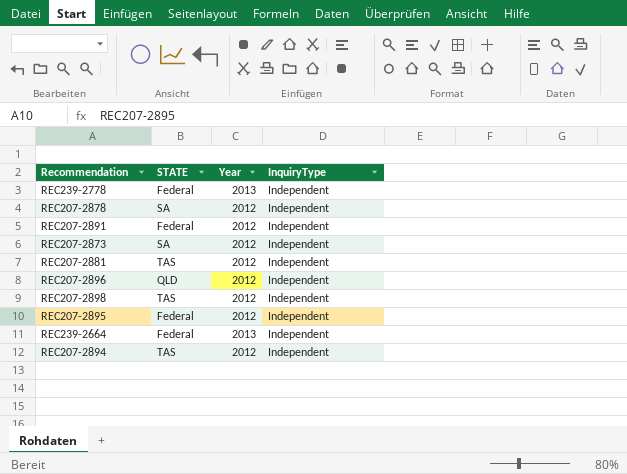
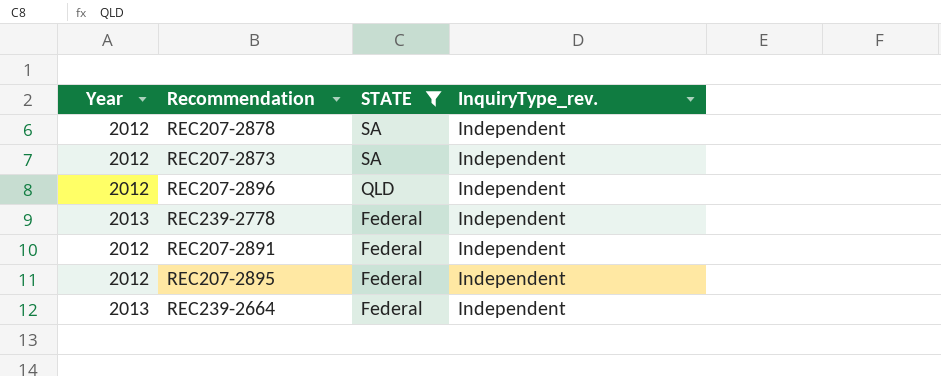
filter: none -> STATE != TAS
row order: none -> STATE descending
column Year | position: 3 -> 1
column name: InquiryType -> InquiryType_rev.

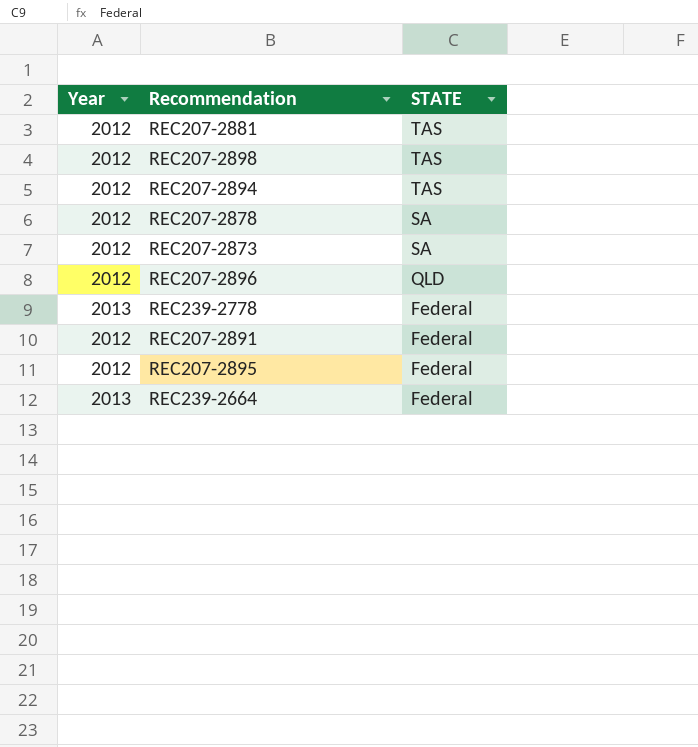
filter: STATE != TAS -> none
column InquiryType_rev. | position: 4 -> none

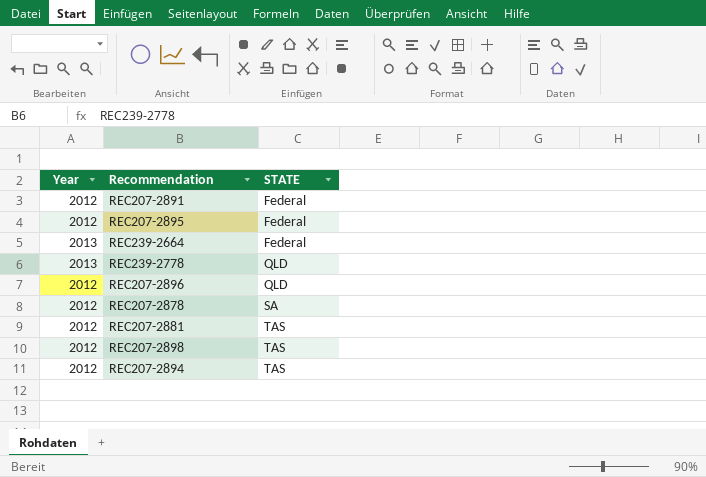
row order: STATE descending -> STATE ascending
row REC207-2873: 2012 | SA -> none
REC239-2778 | STATE: Federal -> QLD

